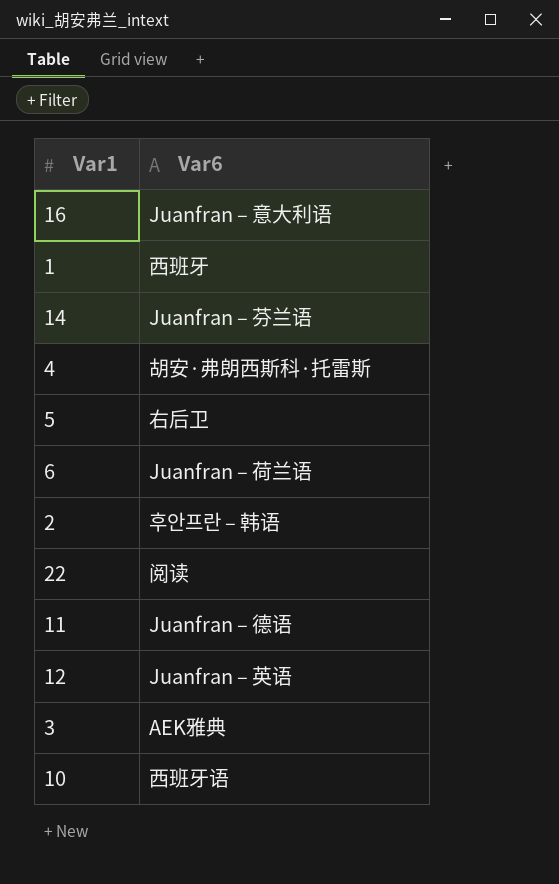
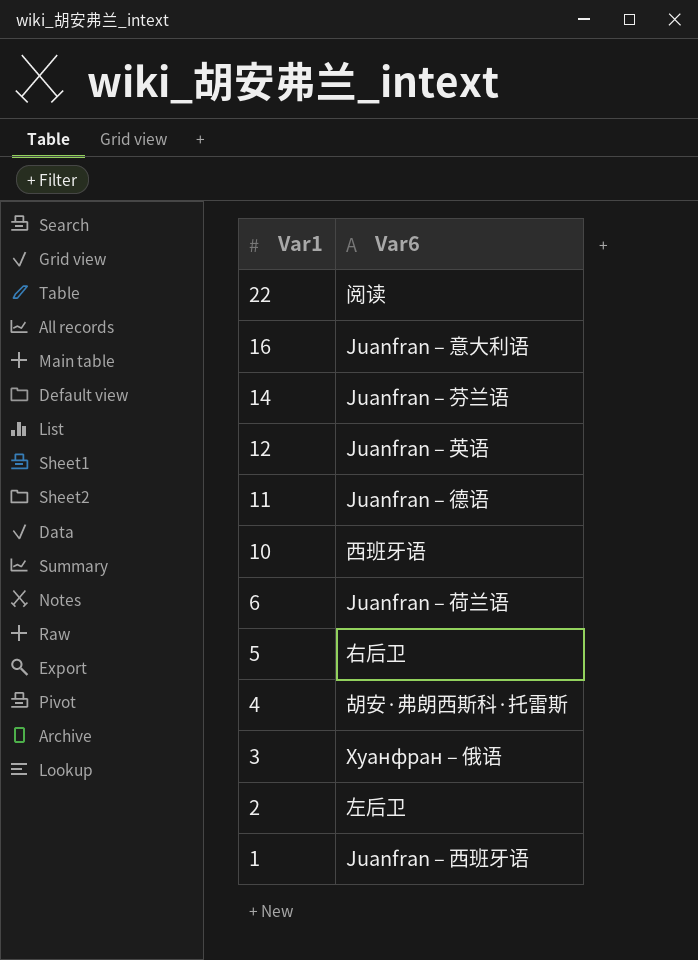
row order: none -> Var1 descending
3 | Var6: AEK雅典 -> Хуанфран – 俄语
2 | Var6: 후안프란 – 韩语 -> 左后卫
1 | Var6: 西班牙 -> Juanfran – 西班牙语

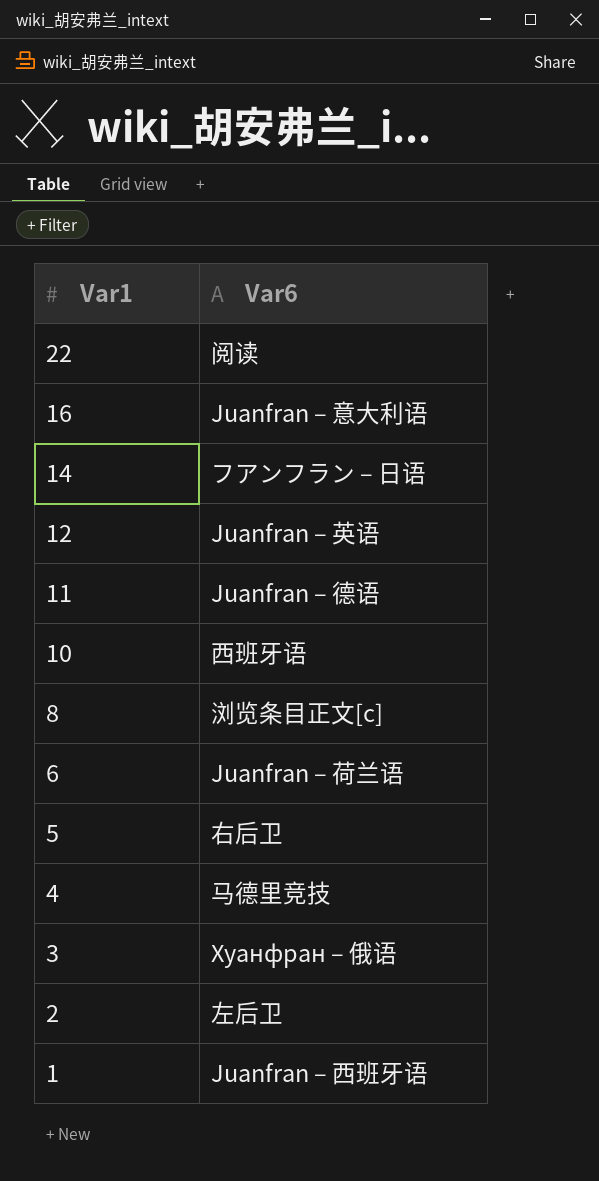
14 | Var6: Juanfran – 芬兰语 -> フアンフラン – 日语
row 8: none -> 浏览条目正文[c]
4 | Var6: 胡安·弗朗西斯科·托雷斯 -> 马德里竞技

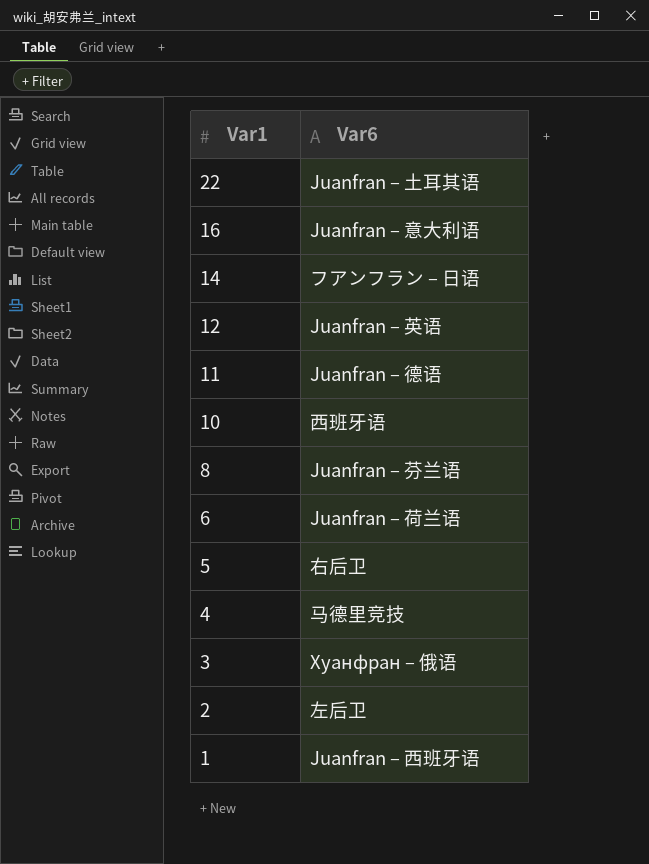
22 | Var6: 阅读 -> Juanfran – 土耳其语
8 | Var6: 浏览条目正文[c] -> Juanfran – 芬兰语

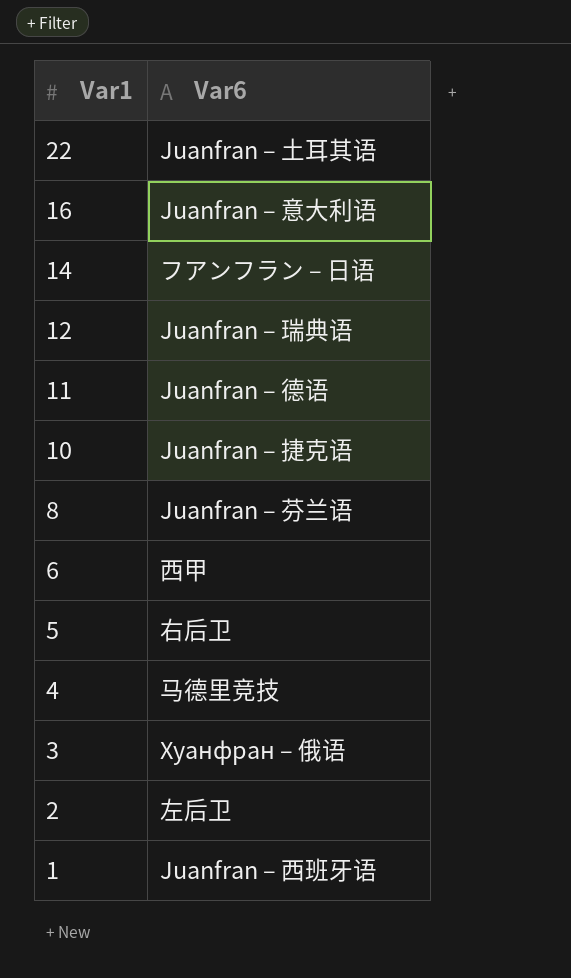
12 | Var6: Juanfran – 英语 -> Juanfran – 瑞典语
10 | Var6: 西班牙语 -> Juanfran – 捷克语
6 | Var6: Juanfran – 荷兰语 -> 西甲

